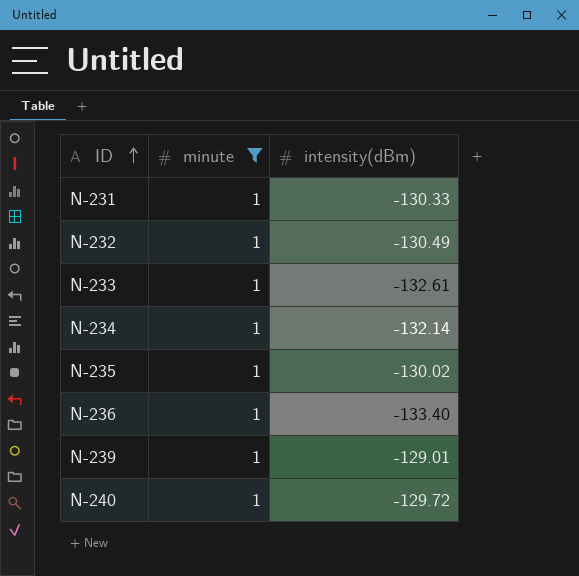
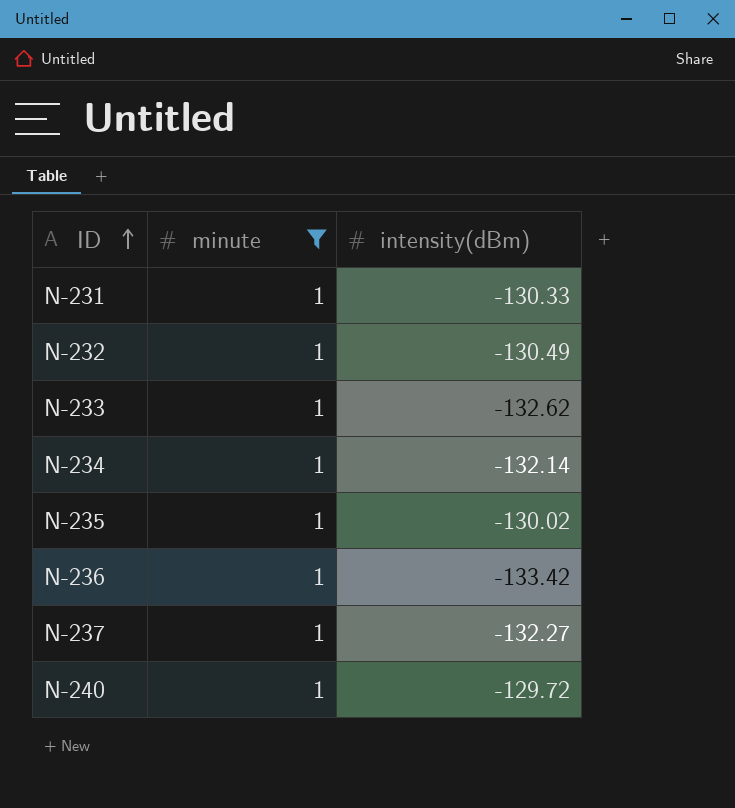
row N-239: 1 | -129.01 -> none
N-233 | intensity(dBm): -132.61 -> -132.62
N-236 | intensity(dBm): -133.40 -> -133.42
row N-237: none -> 1 | -132.27

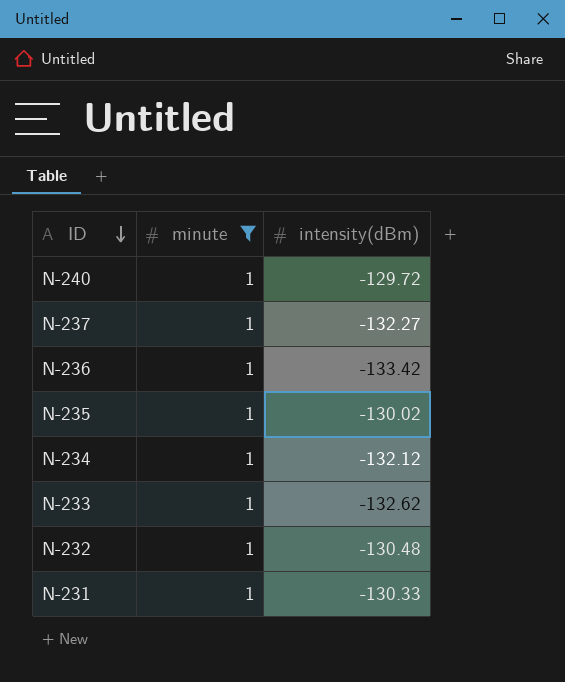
row order: ID ascending -> ID descending
N-234 | intensity(dBm): -132.14 -> -132.12
N-232 | intensity(dBm): -130.49 -> -130.48

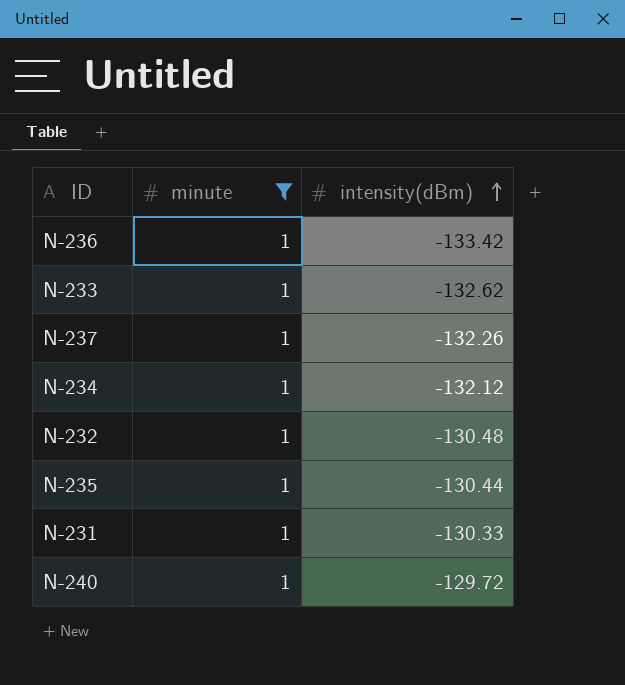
row order: ID descending -> intensity(dBm) ascending
N-237 | intensity(dBm): -132.27 -> -132.26
N-235 | intensity(dBm): -130.02 -> -130.44

